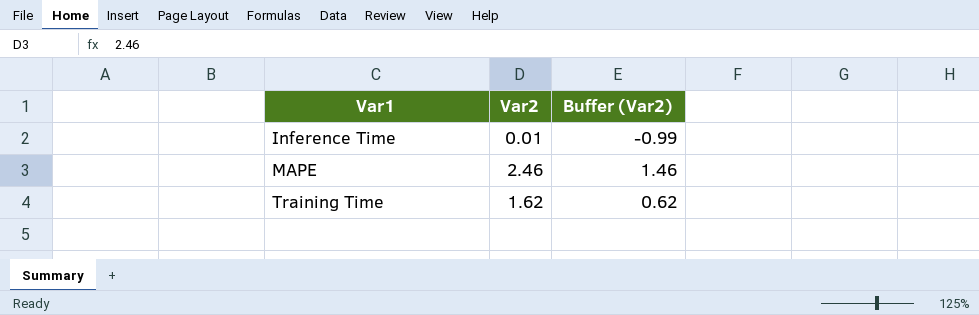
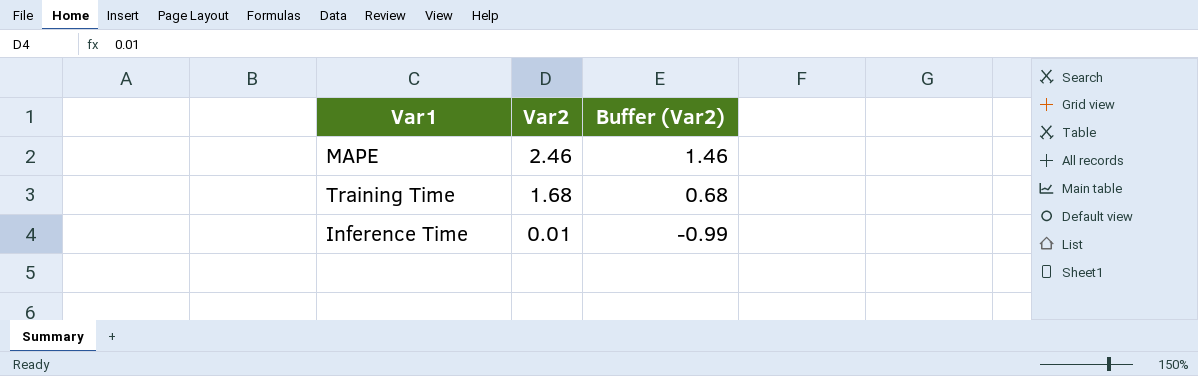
row order: Var1 ascending -> Var2 descending
Training Time | Var2: 1.62 -> 1.68
Training Time | Buffer (Var2): 0.62 -> 0.68

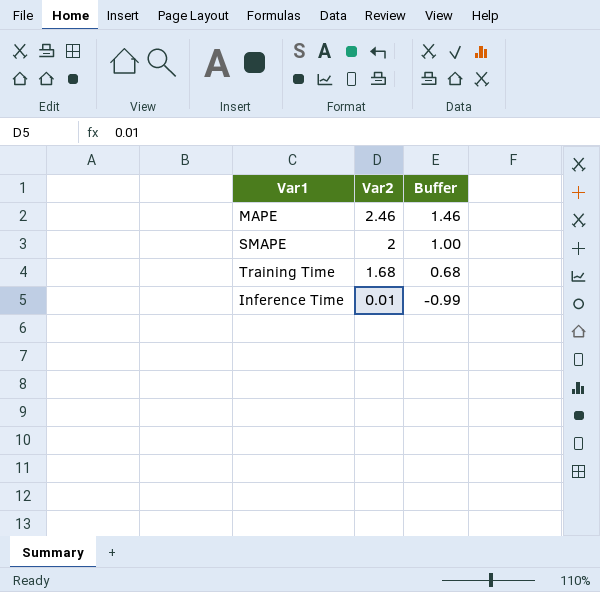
column name: Buffer (Var2) -> Buffer
row SMAPE: none -> 2 | 1.00

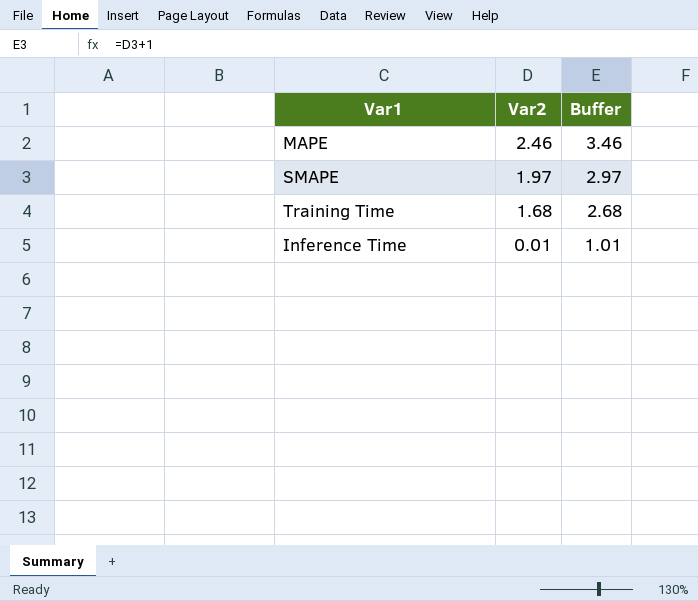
column Buffer | formula: [Var2] - 1 -> [Var2] + 1
SMAPE | Var2: 2 -> 1.97

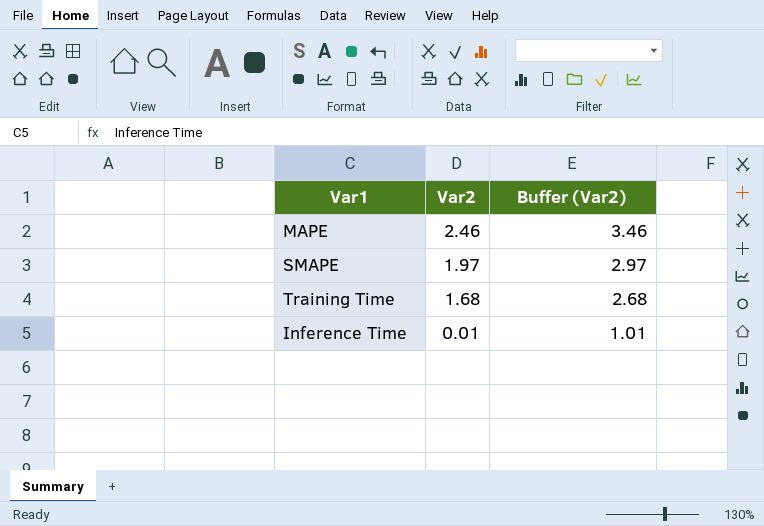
column name: Buffer -> Buffer (Var2)

